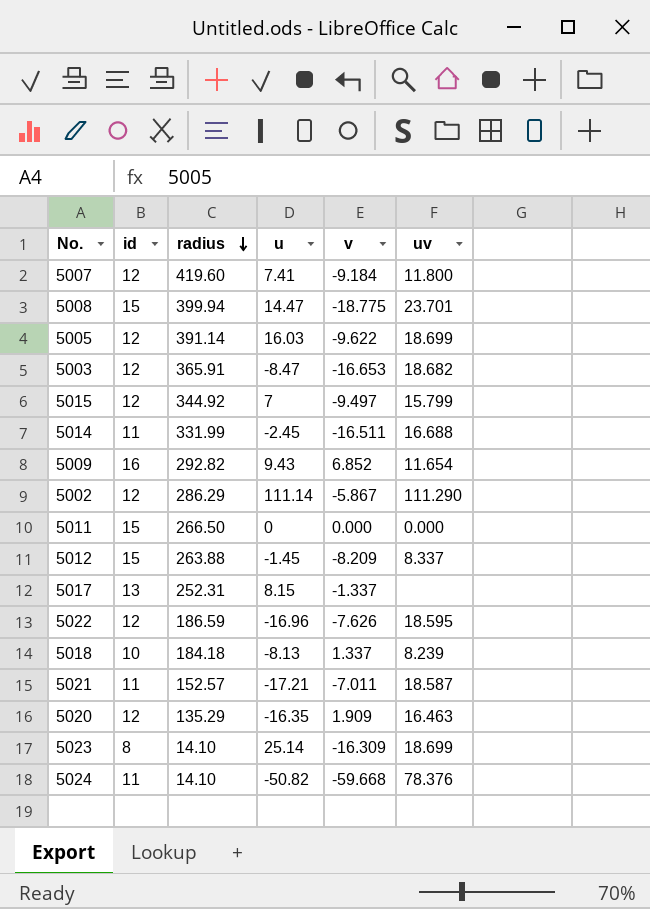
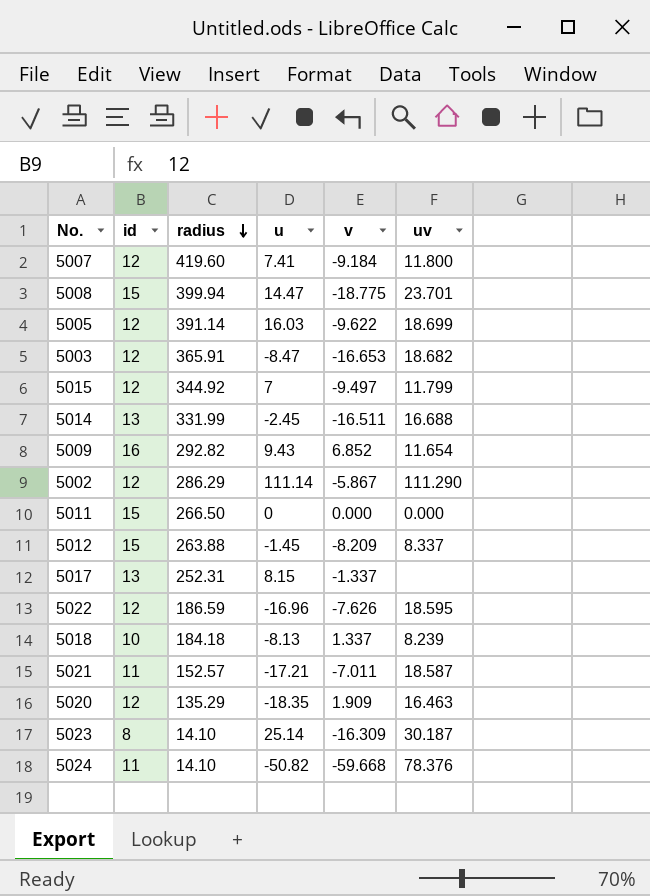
5015 | uv: 15.799 -> 11.799
5014 | id: 11 -> 13
5020 | u: -16.35 -> -18.35
5023 | uv: 18.699 -> 30.187

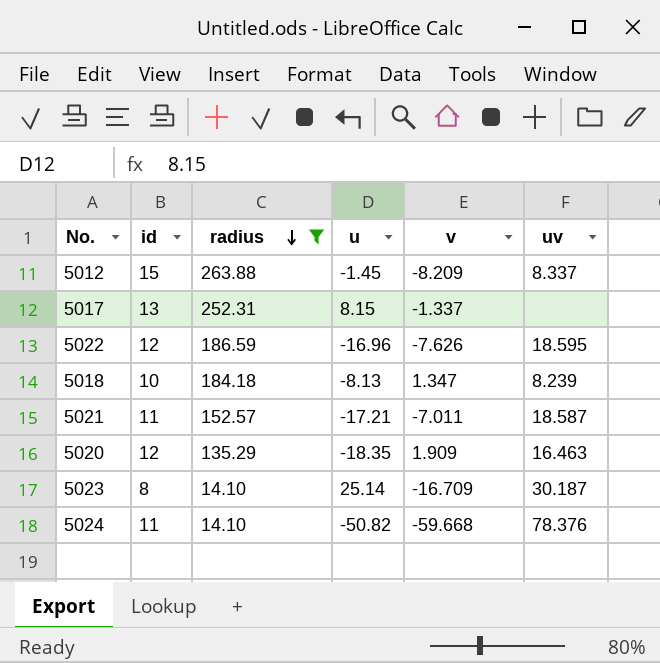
filter: none -> radius <= 263.88
5018 | v: 1.337 -> 1.347
5023 | v: -16.309 -> -16.709

